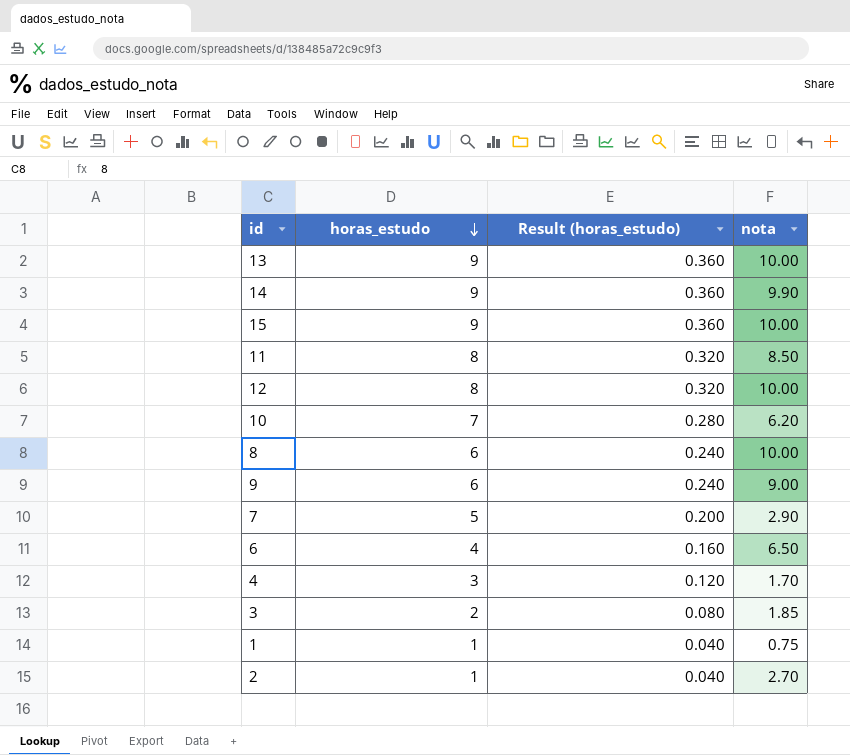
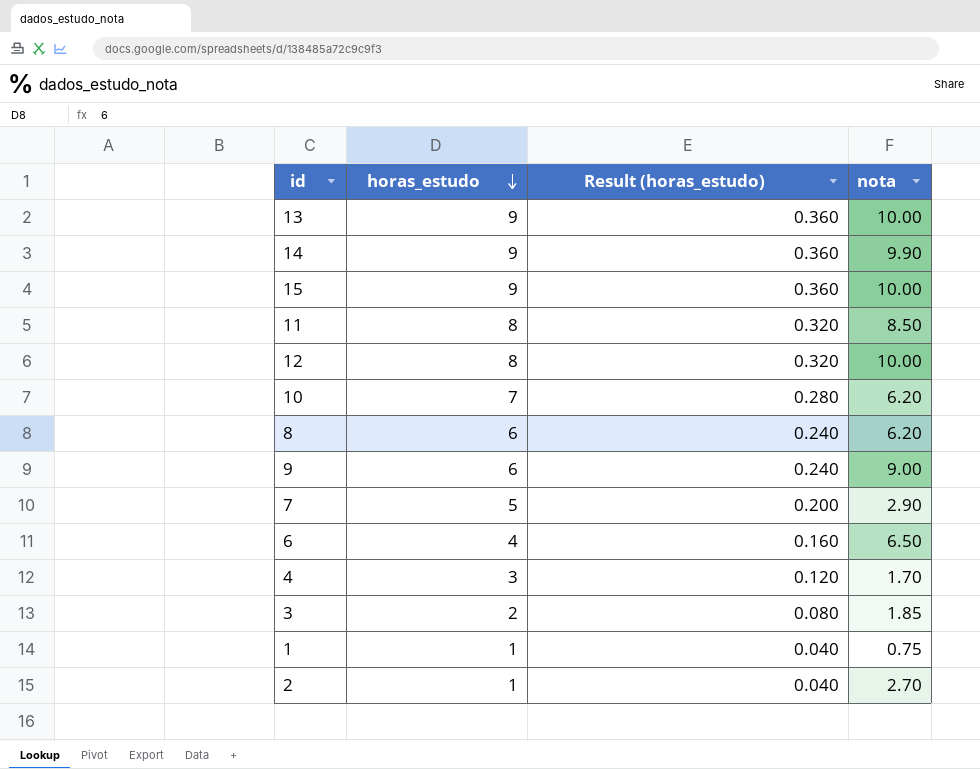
8 | nota: 10.00 -> 6.20

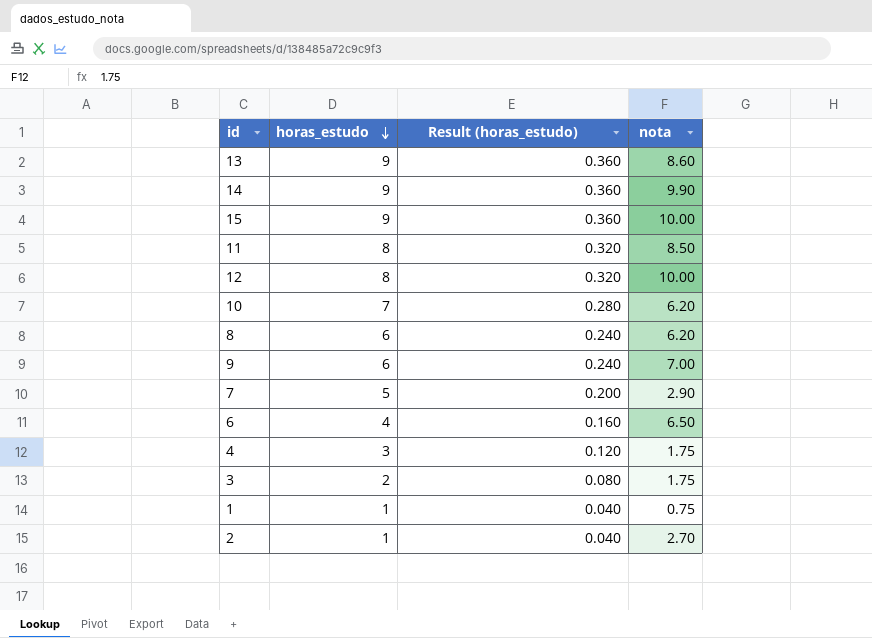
13 | nota: 10.00 -> 8.60
9 | nota: 9.00 -> 7.00
4 | nota: 1.70 -> 1.75
3 | nota: 1.85 -> 1.75

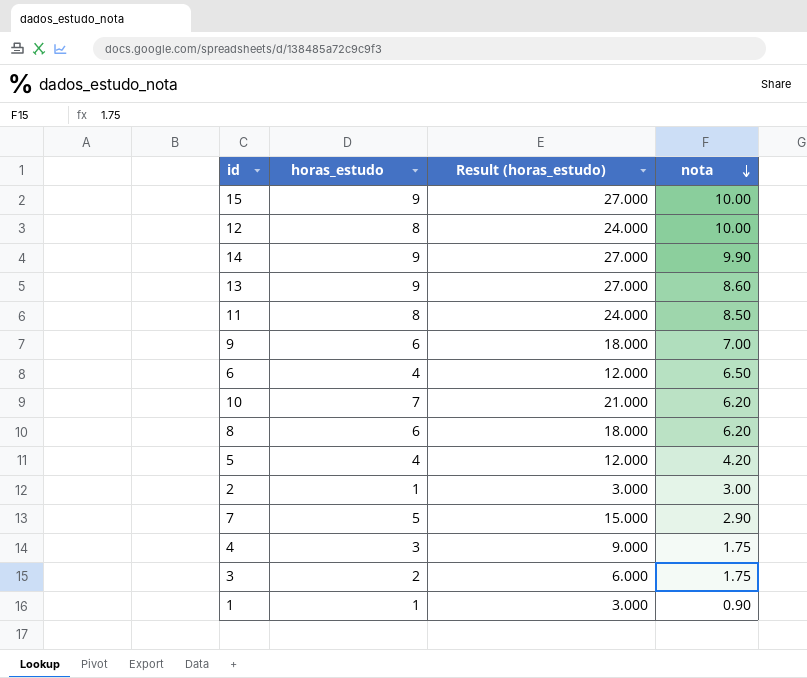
row order: horas_estudo descending -> nota descending
column Result (horas_estudo) | formula: [horas_estudo] * 0.04 -> [horas_estudo] * 3
row 5: none -> 4 | 12.000 | 4.20
2 | nota: 2.70 -> 3.00
1 | nota: 0.75 -> 0.90

